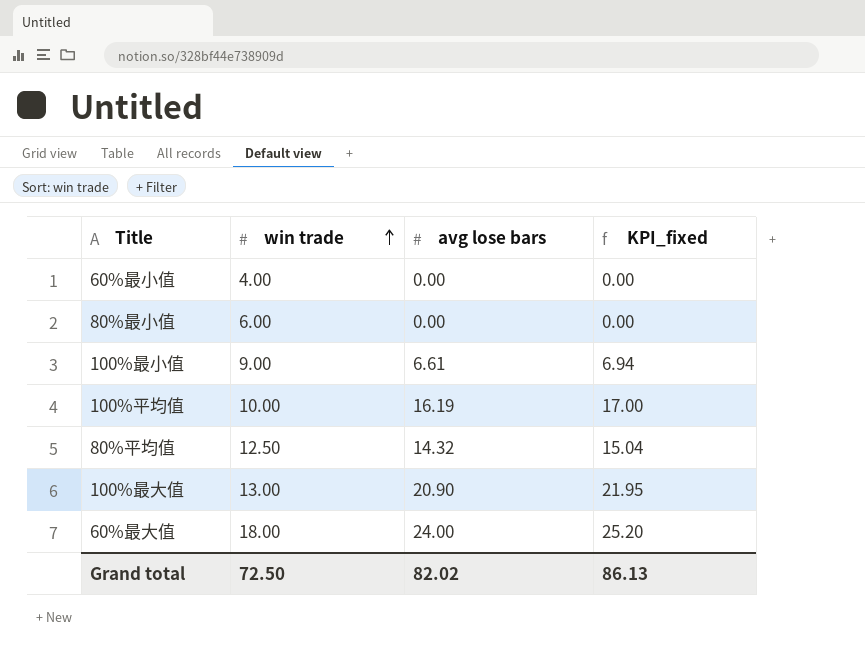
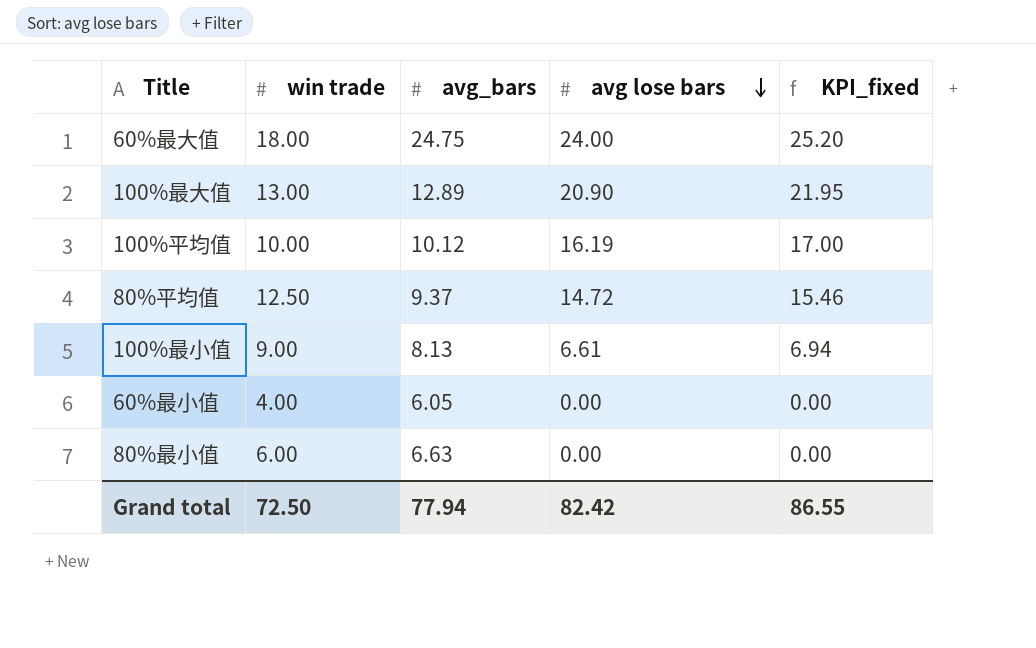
row order: win trade ascending -> avg lose bars descending
column avg_bars | position: none -> 3
80%平均值 | avg lose bars: 14.32 -> 14.72
80%平均值 | KPI_fixed: 15.04 -> 15.46
Grand total | avg lose bars: 82.02 -> 82.42
Grand total | KPI_fixed: 86.13 -> 86.55

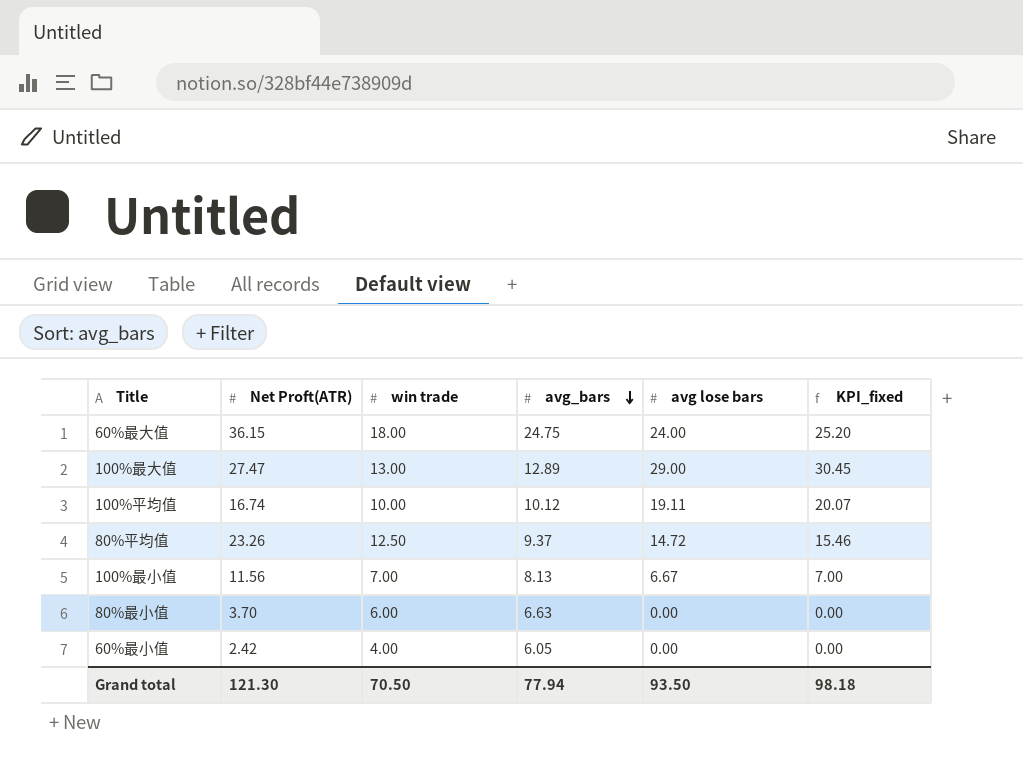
row order: avg lose bars descending -> avg_bars descending
column Net Proft(ATR) | position: none -> 2
100%最大值 | avg lose bars: 20.90 -> 29.00
100%最大值 | KPI_fixed: 21.95 -> 30.45
100%平均值 | avg lose bars: 16.19 -> 19.11
100%平均值 | KPI_fixed: 17.00 -> 20.07
100%最小值 | win trade: 9.00 -> 7.00
100%最小值 | avg lose bars: 6.61 -> 6.67
100%最小值 | KPI_fixed: 6.94 -> 7.00
Grand total | win trade: 72.50 -> 70.50
Grand total | avg lose bars: 82.42 -> 93.50
Grand total | KPI_fixed: 86.55 -> 98.18

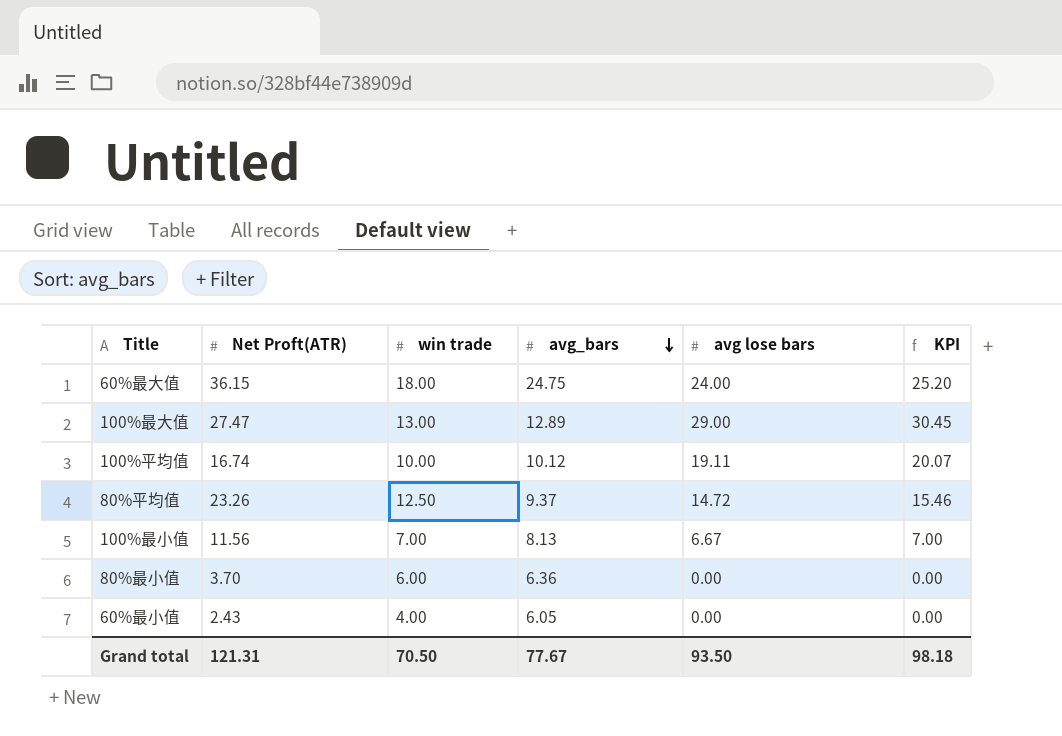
column name: KPI_fixed -> KPI
80%最小值 | avg_bars: 6.63 -> 6.36
60%最小值 | Net Proft(ATR): 2.42 -> 2.43
Grand total | Net Proft(ATR): 121.30 -> 121.31
Grand total | avg_bars: 77.94 -> 77.67

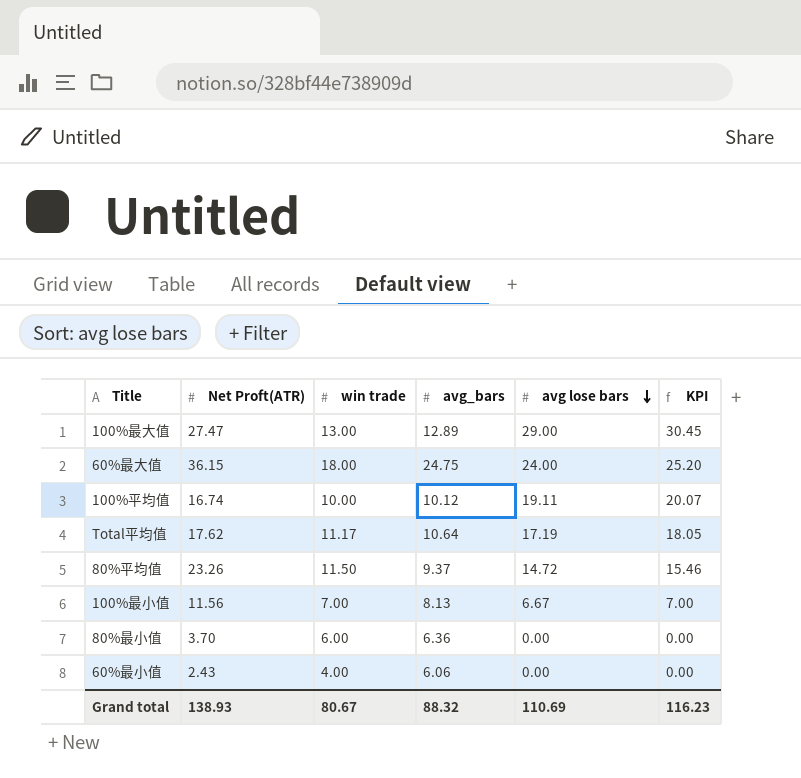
row order: avg_bars descending -> avg lose bars descending
row Total平均值: none -> 17.62 | 11.17 | 10.64 | 17.19 | 18.05
80%平均值 | win trade: 12.50 -> 11.50
60%最小值 | avg_bars: 6.05 -> 6.06
Grand total | Net Proft(ATR): 121.31 -> 138.93
Grand total | win trade: 70.50 -> 80.67
Grand total | avg_bars: 77.67 -> 88.32
Grand total | avg lose bars: 93.50 -> 110.69
Grand total | KPI: 98.18 -> 116.23

